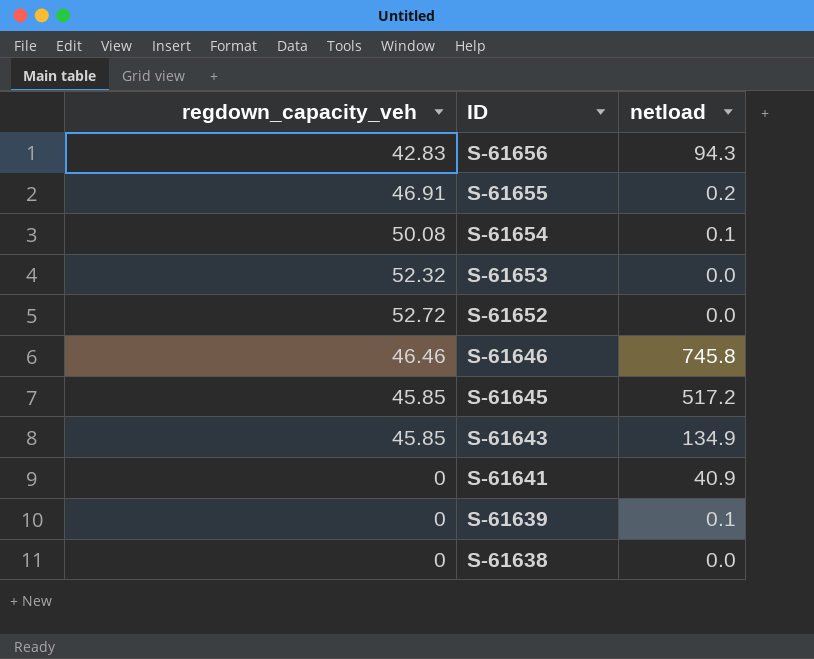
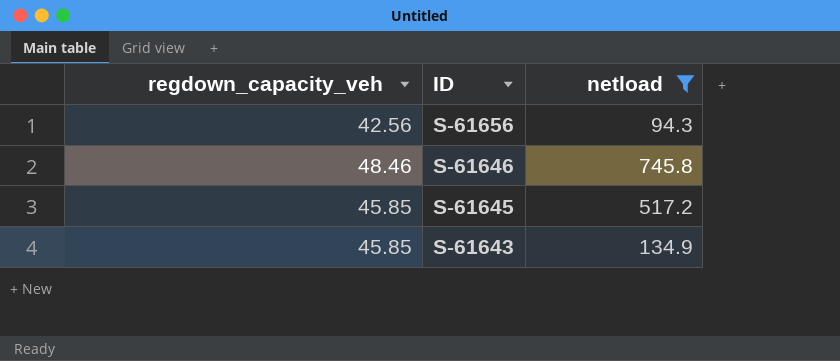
filter: none -> netload >= 94.3
S-61656 | regdown_capacity_veh: 42.83 -> 42.56
S-61646 | regdown_capacity_veh: 46.46 -> 48.46

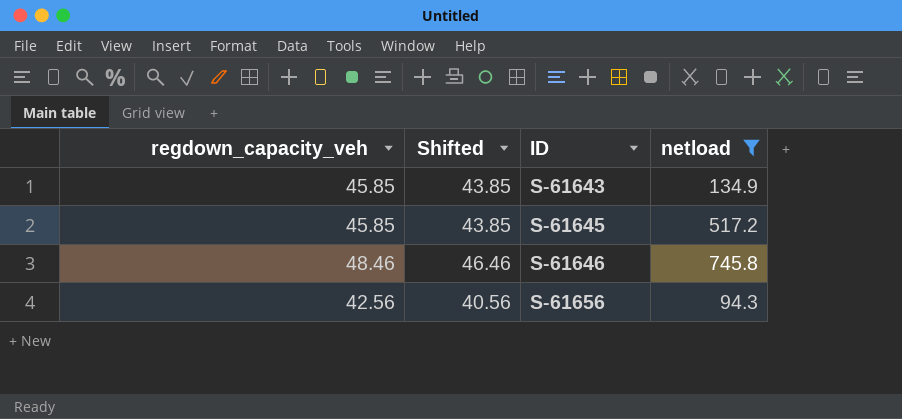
row order: ID descending -> ID ascending
column Shifted | formula: none -> [regdown_capacity_veh] - 2

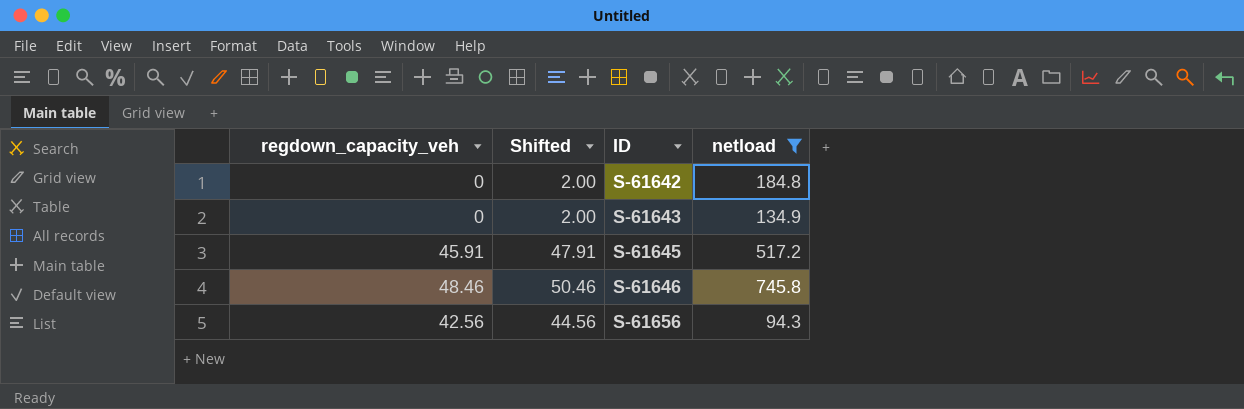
column Shifted | formula: [regdown_capacity_veh] - 2 -> [regdown_capacity_veh] + 2
row S-61642: none -> 0 | 2.00 | 184.8
S-61643 | regdown_capacity_veh: 45.85 -> 0
S-61645 | regdown_capacity_veh: 45.85 -> 45.91

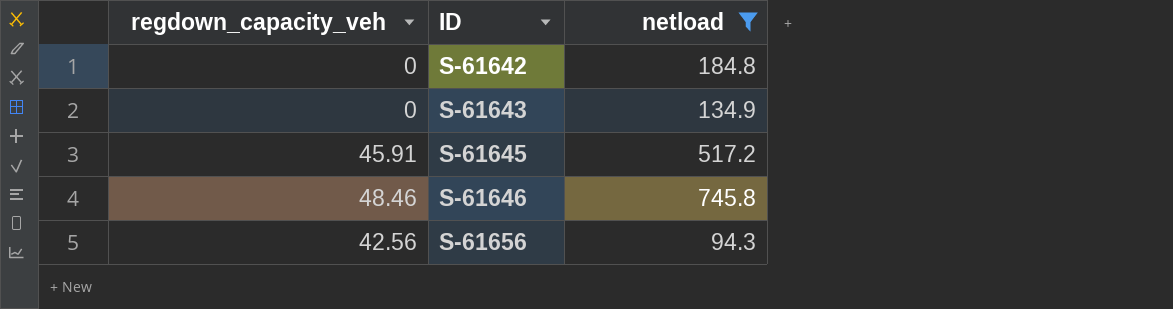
column Shifted | formula: [regdown_capacity_veh] + 2 -> none

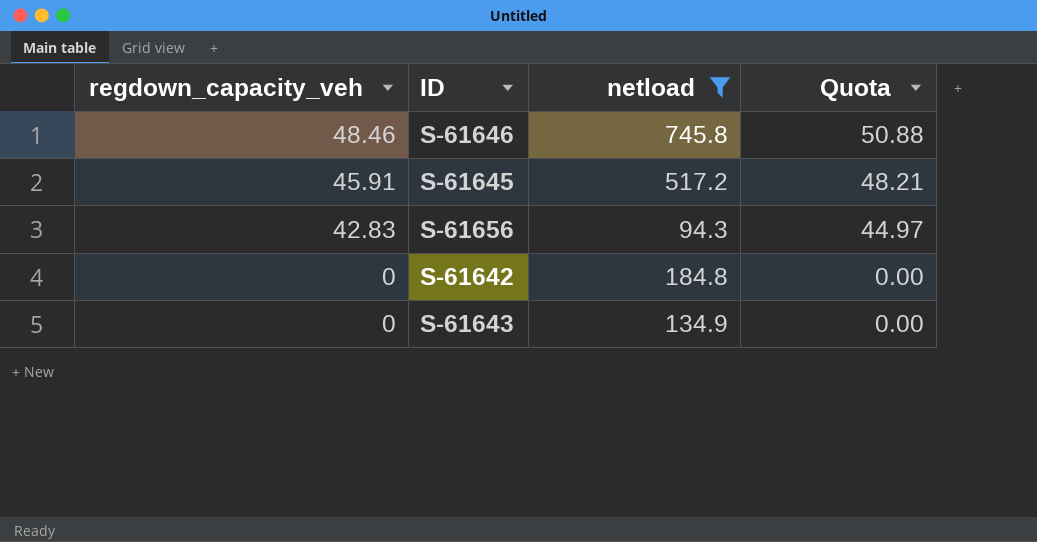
row order: ID ascending -> regdown_capacity_veh descending
column Quota | formula: none -> [regdown_capacity_veh] * 1.05
S-61656 | regdown_capacity_veh: 42.56 -> 42.83

